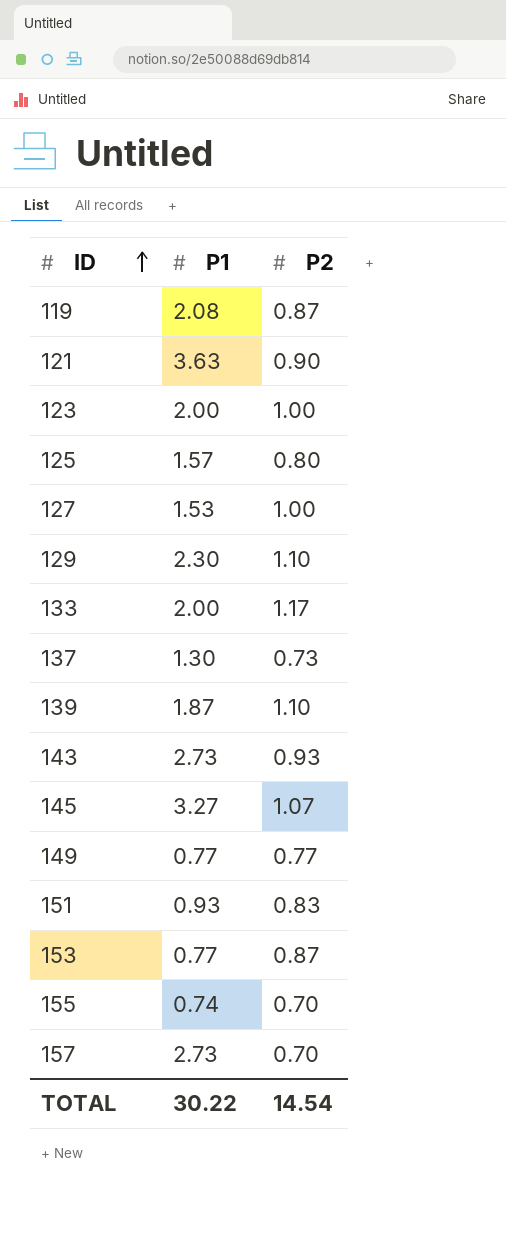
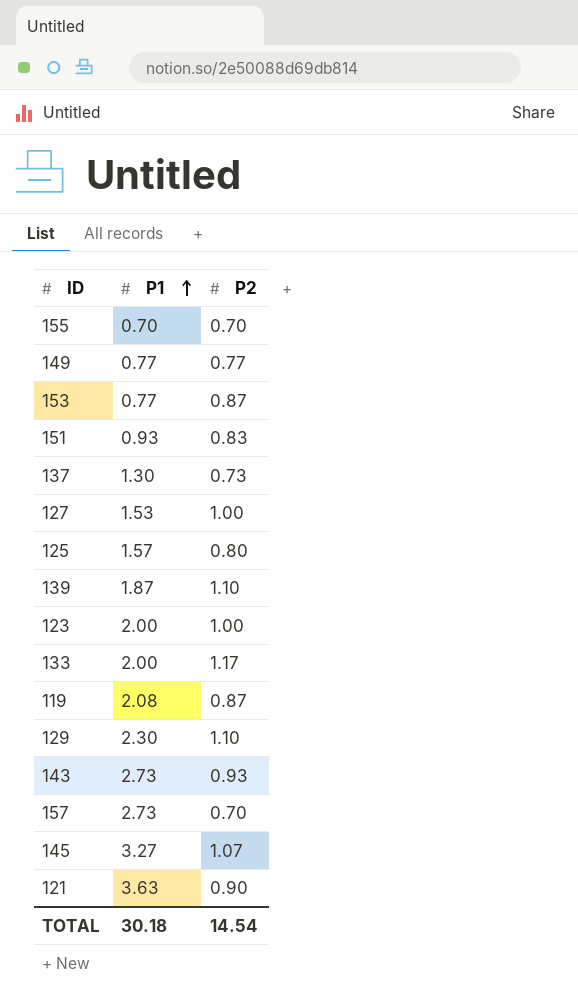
row order: ID ascending -> P1 ascending
155 | P1: 0.74 -> 0.70
TOTAL | P1: 30.22 -> 30.18

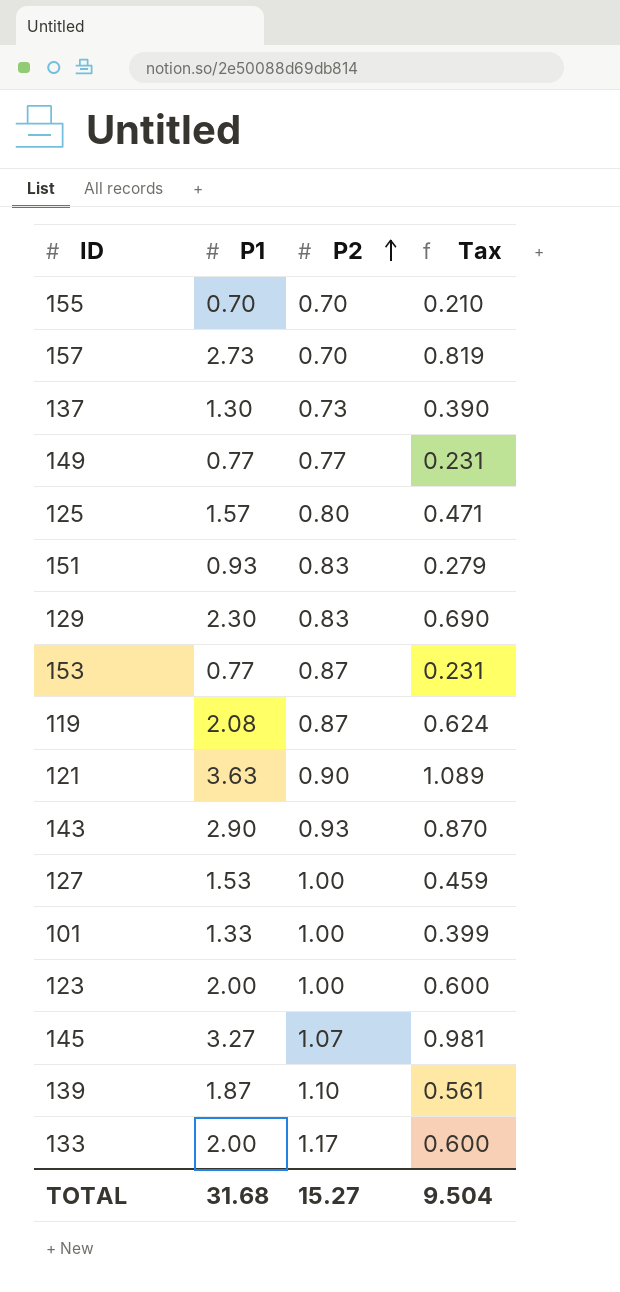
row order: P1 ascending -> P2 ascending
column Tax | formula: none -> [P1] * 0.3
129 | P2: 1.10 -> 0.83
143 | P1: 2.73 -> 2.90
row 101: none -> 1.33 | 1.00 | 0.399
TOTAL | P1: 30.18 -> 31.68
TOTAL | P2: 14.54 -> 15.27

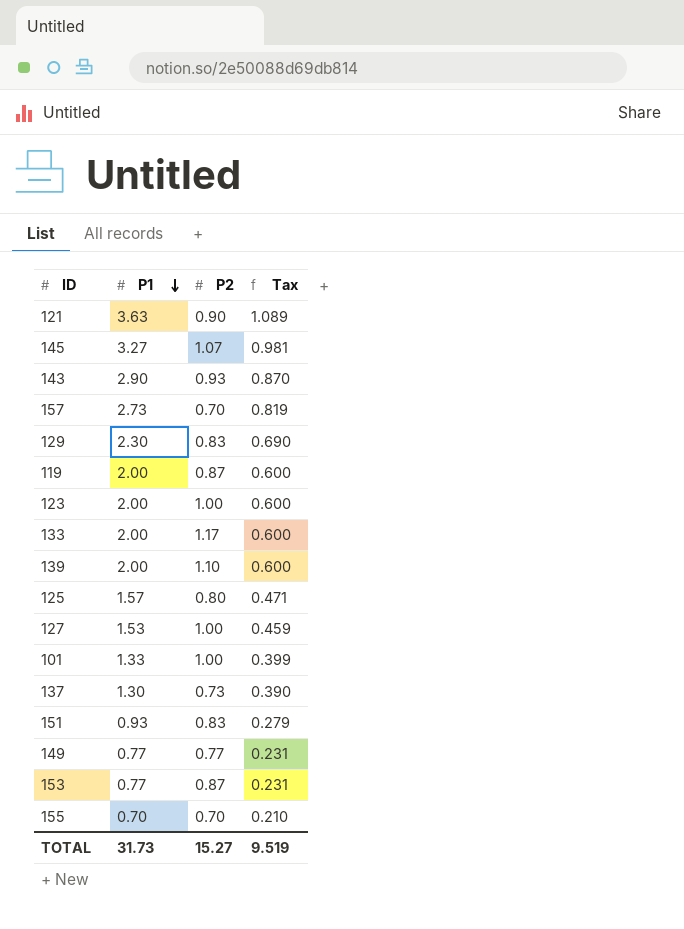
row order: P2 ascending -> P1 descending
119 | P1: 2.08 -> 2.00
119 | Tax: 0.624 -> 0.600
139 | P1: 1.87 -> 2.00
139 | Tax: 0.561 -> 0.600
TOTAL | P1: 31.68 -> 31.73
TOTAL | Tax: 9.504 -> 9.519

